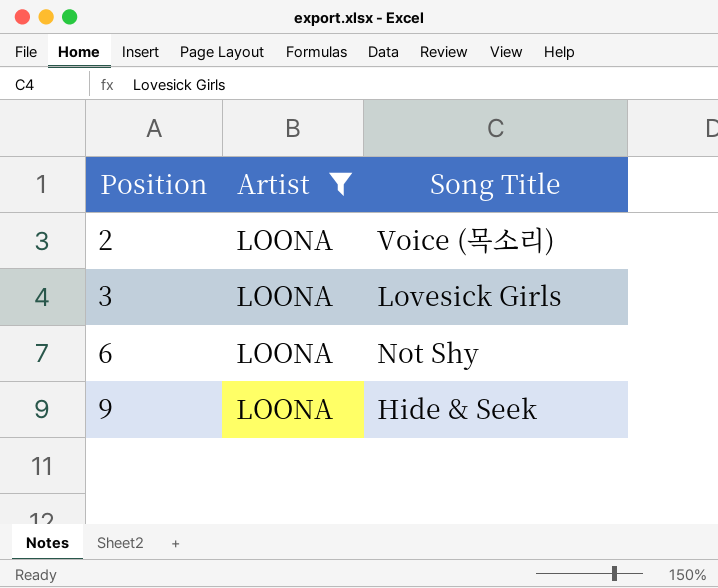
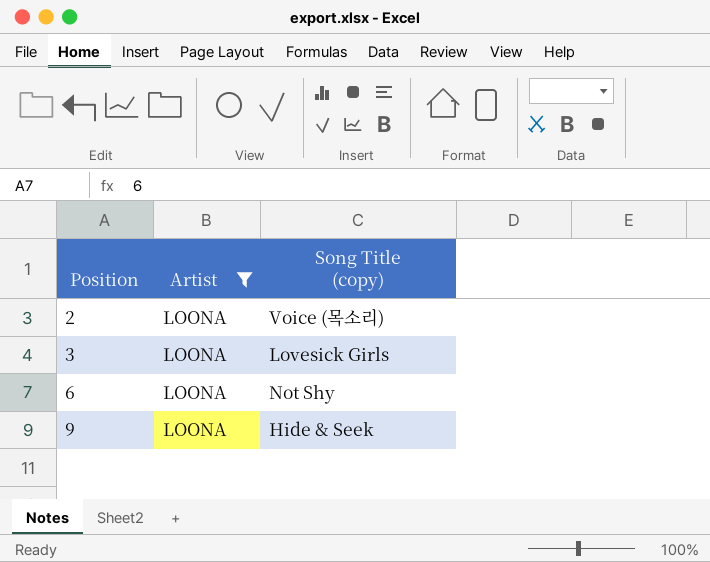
column name: Song Title -> Song Title (copy)

